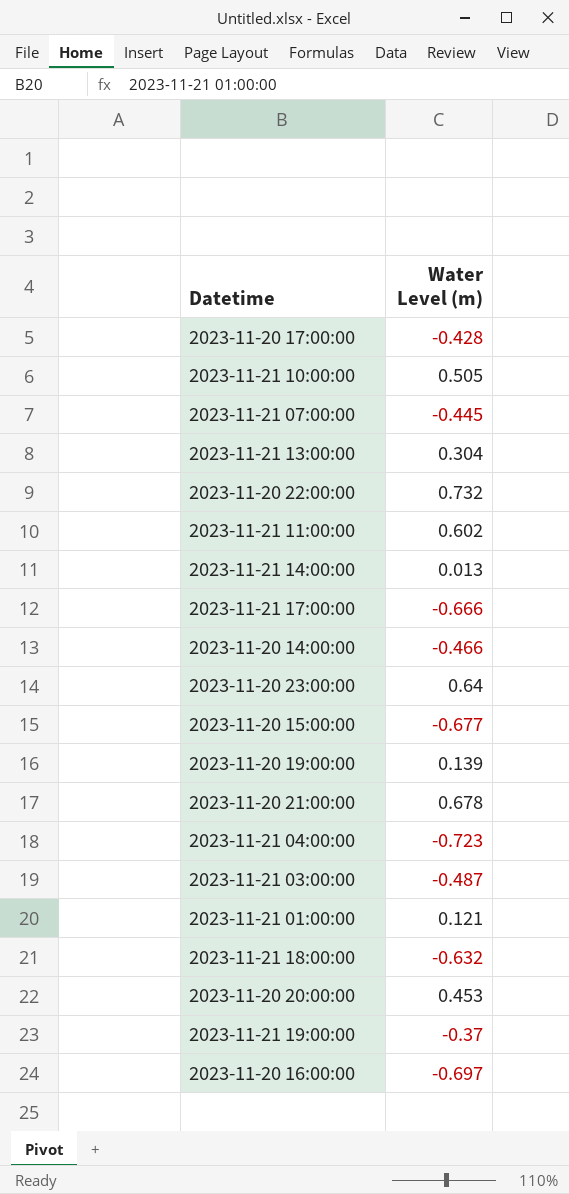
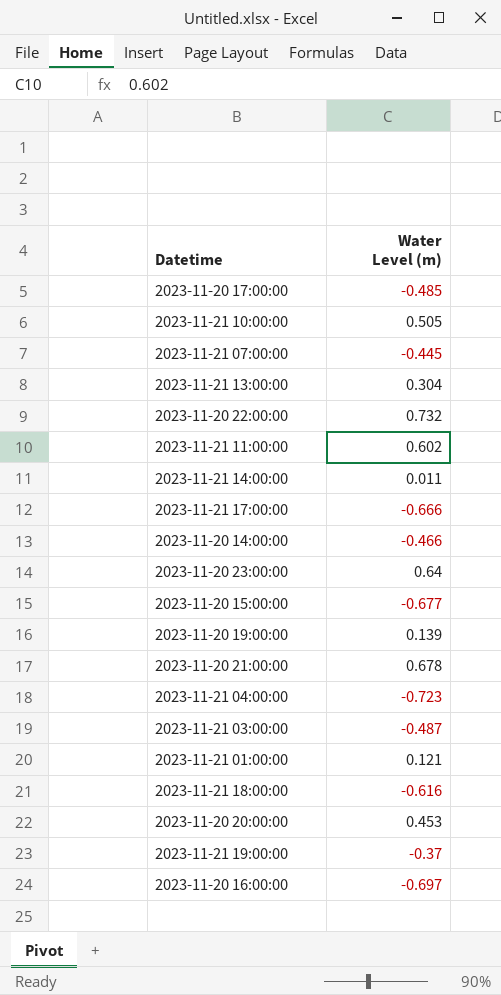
2023-11-20 17:00:00 | Water Level (m): -0.428 -> -0.485
2023-11-21 14:00:00 | Water Level (m): 0.013 -> 0.011
2023-11-21 18:00:00 | Water Level (m): -0.632 -> -0.616

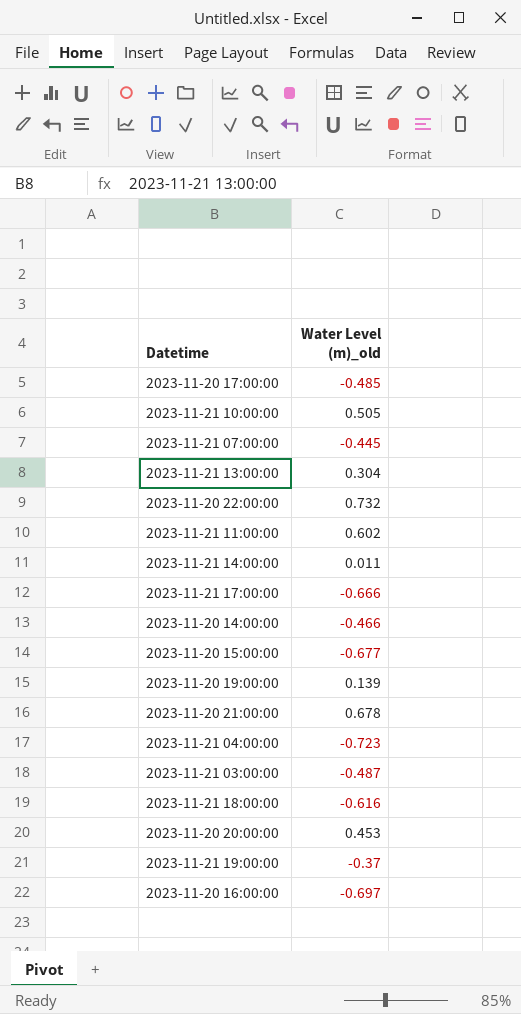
column name: Water Level (m) -> Water Level (m)_old
row 2023-11-20 23:00:00: 0.64 -> none
row 2023-11-21 01:00:00: 0.121 -> none

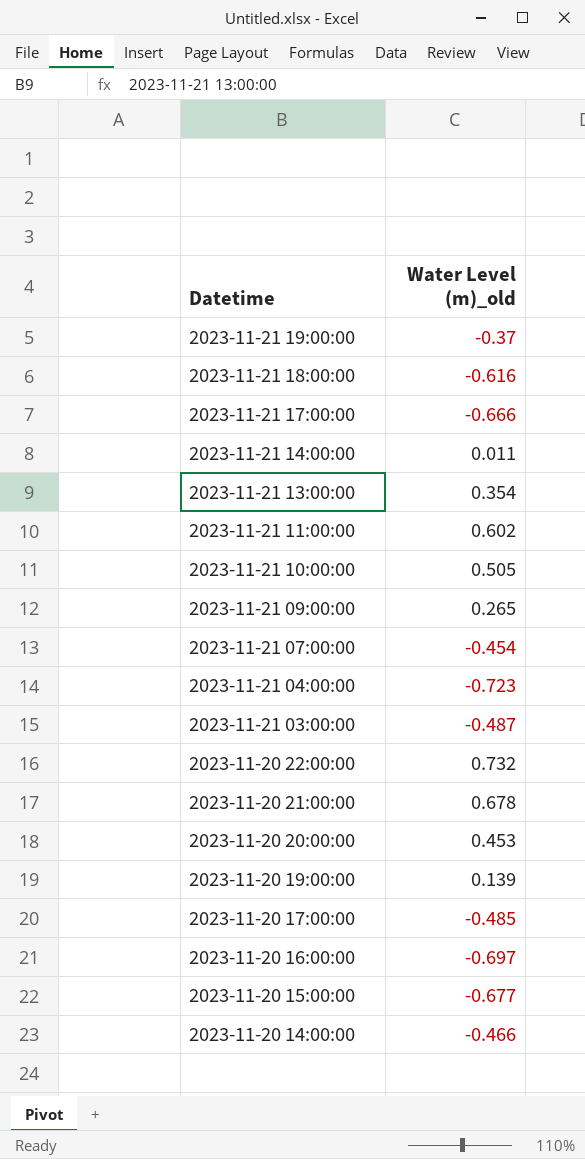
row order: none -> Datetime descending
2023-11-21 13:00:00 | Water Level (m)_old: 0.304 -> 0.354
row 2023-11-21 09:00:00: none -> 0.265
2023-11-21 07:00:00 | Water Level (m)_old: -0.445 -> -0.454

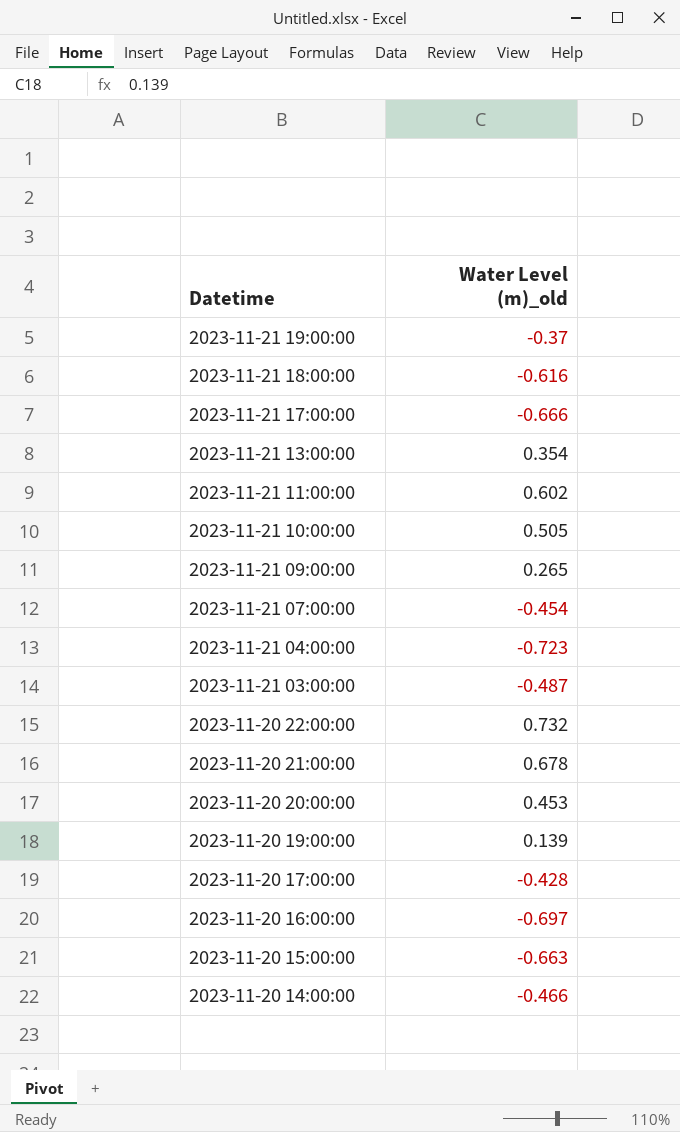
row 2023-11-21 14:00:00: 0.011 -> none
2023-11-20 17:00:00 | Water Level (m)_old: -0.485 -> -0.428
2023-11-20 15:00:00 | Water Level (m)_old: -0.677 -> -0.663

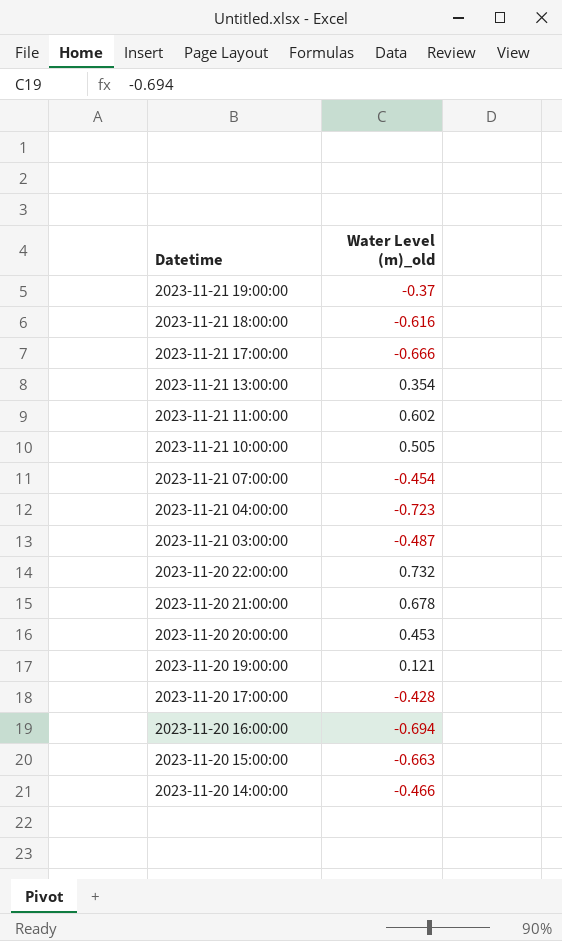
row 2023-11-21 09:00:00: 0.265 -> none
2023-11-20 19:00:00 | Water Level (m)_old: 0.139 -> 0.121
2023-11-20 16:00:00 | Water Level (m)_old: -0.697 -> -0.694

